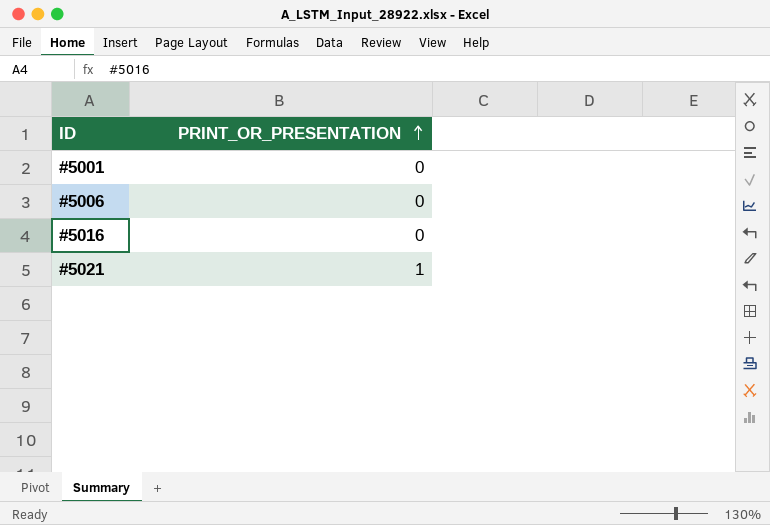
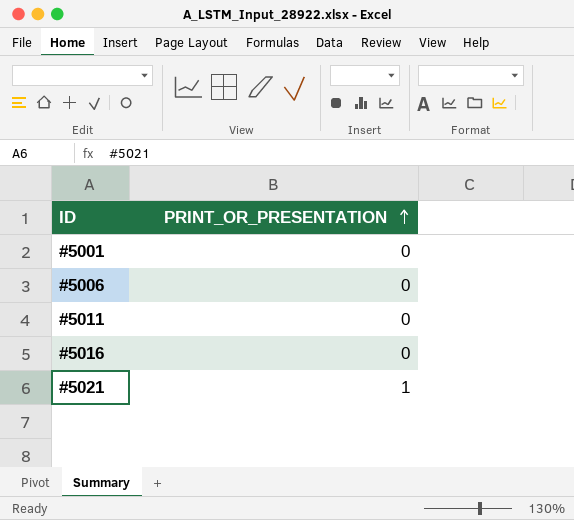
row #5011: none -> 0

